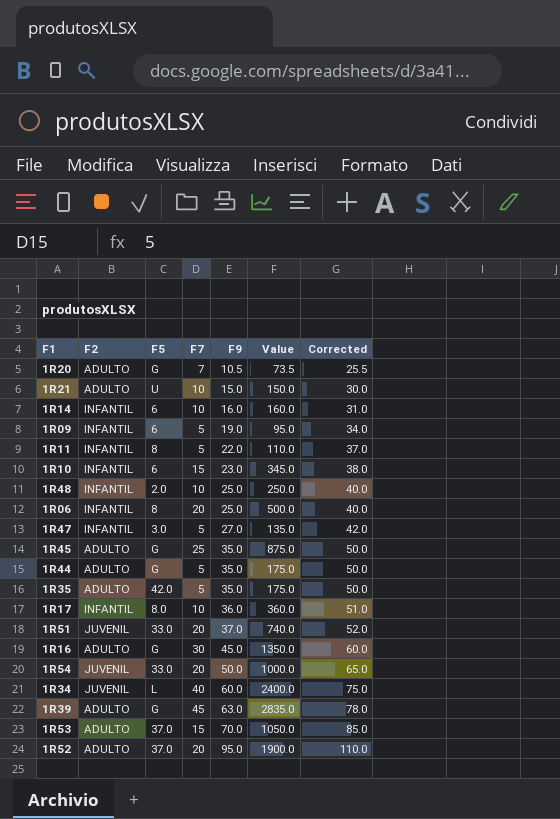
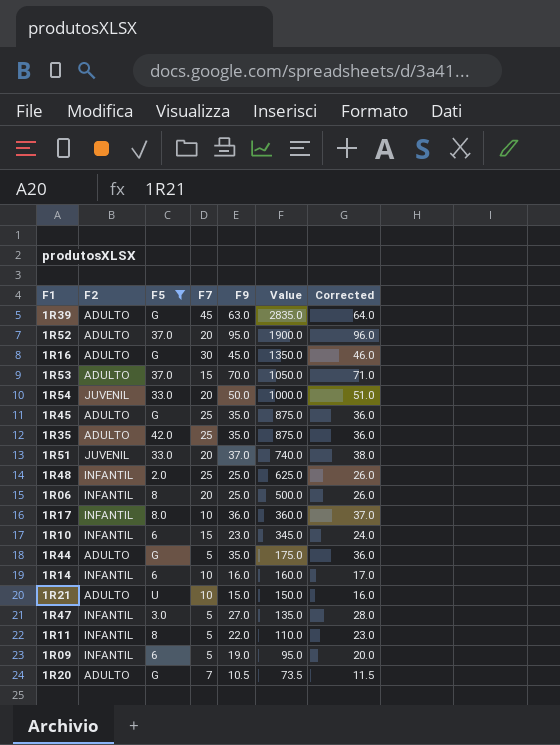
filter: none -> F5 != L
row order: F9 ascending -> Value descending
column Corrected | formula: [F9] + 15 -> [F9] + 1
1R35 | F7: 5 -> 25
1R35 | Value: 175.0 -> 875.0
1R48 | F7: 10 -> 25
1R48 | Value: 250.0 -> 625.0

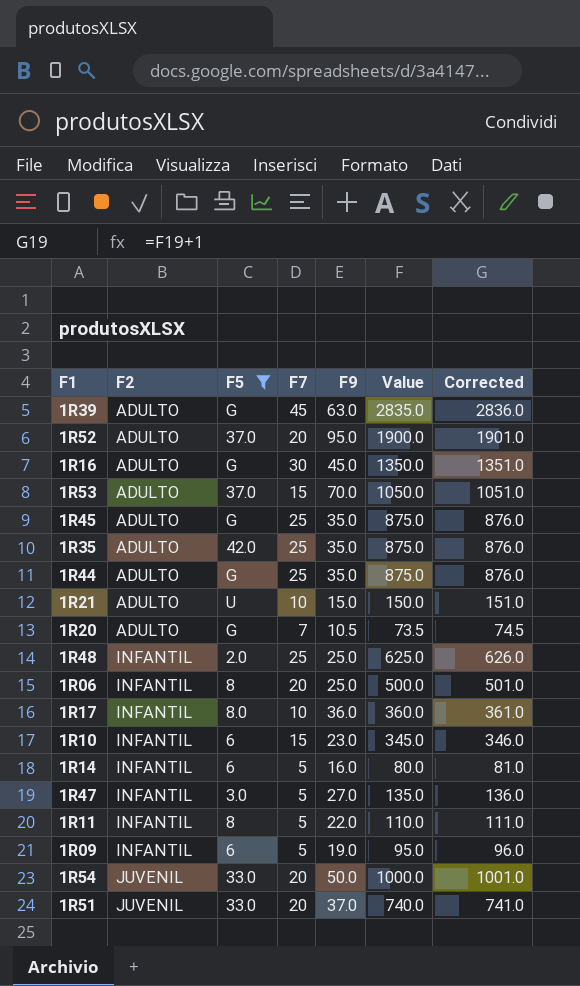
row order: Value descending -> F2 ascending
column Corrected | formula: [F9] + 1 -> [Value] + 1
1R44 | F7: 5 -> 25
1R44 | Value: 175.0 -> 875.0
1R14 | F7: 10 -> 5
1R14 | Value: 160.0 -> 80.0

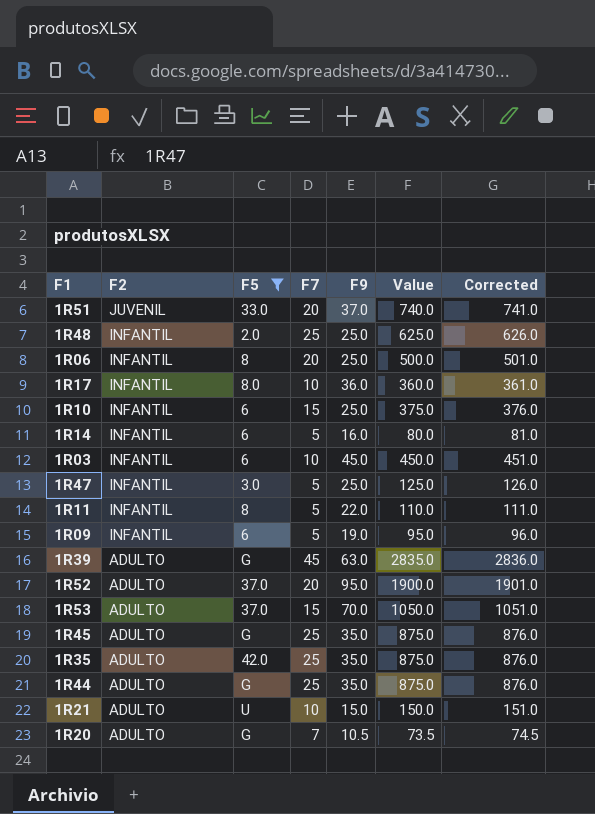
row order: F2 ascending -> F2 descending
row 1R16: ADULTO | G | 30 | 45.0 | 1350.0 | 1351.0 -> none
row 1R54: JUVENIL | 33.0 | 20 | 50.0 | 1000.0 | 1001.0 -> none
1R10 | F9: 23.0 -> 25.0
1R10 | Value: 345.0 -> 375.0
1R10 | Corrected: 346.0 -> 376.0
row 1R03: none -> INFANTIL | 6 | 10 | 45.0 | 450.0 | 451.0
1R47 | F9: 27.0 -> 25.0
1R47 | Value: 135.0 -> 125.0
1R47 | Corrected: 136.0 -> 126.0

